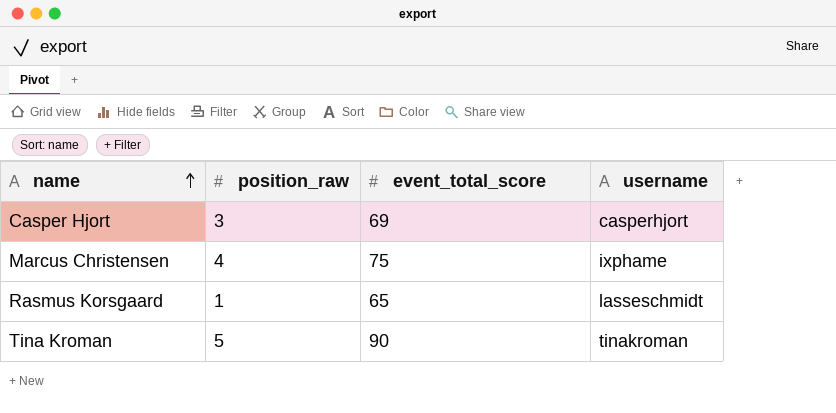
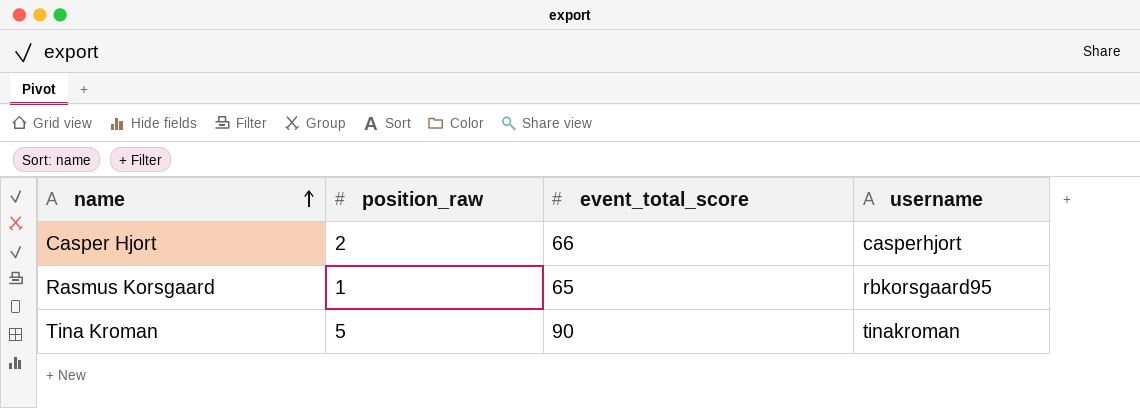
row Marcus Christensen: 4 | 75 | ixphame -> none
Casper Hjort | position_raw: 3 -> 2
Casper Hjort | event_total_score: 69 -> 66
Rasmus Korsgaard | username: lasseschmidt -> rbkorsgaard95

